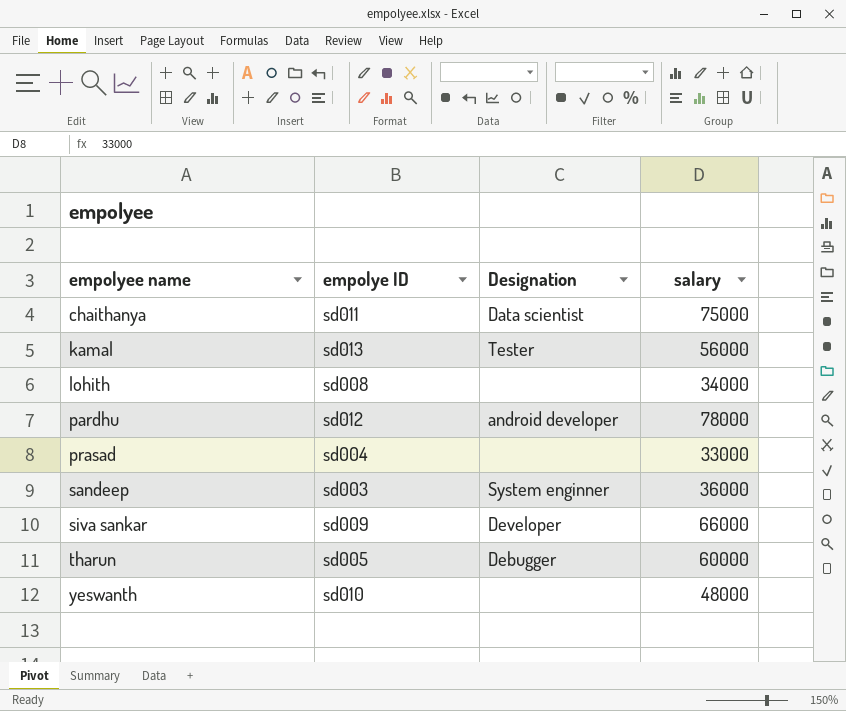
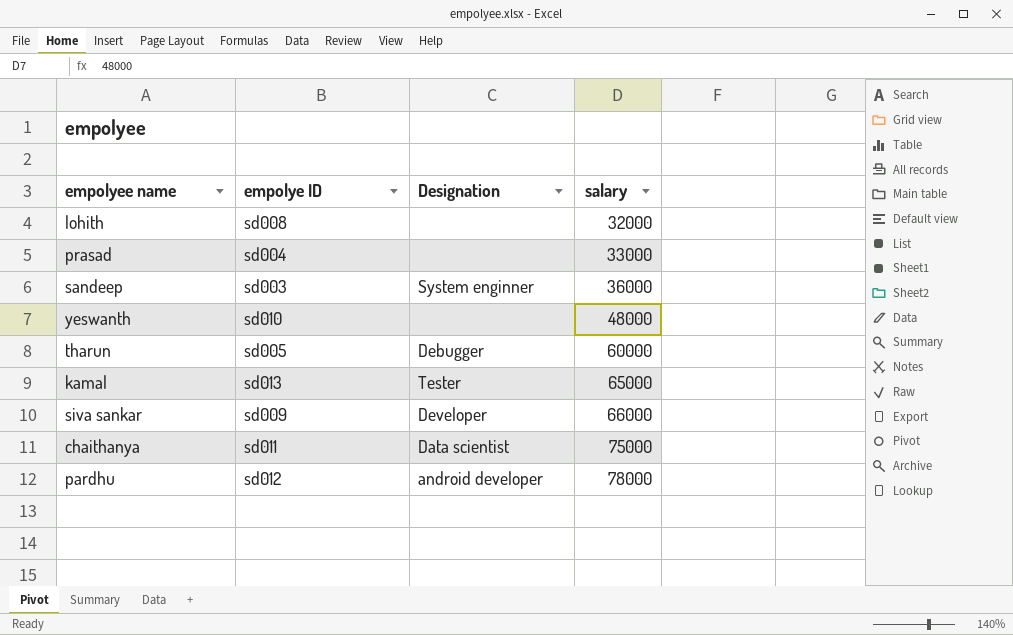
row order: empolyee name ascending -> salary ascending
lohith | salary: 34000 -> 32000
kamal | salary: 56000 -> 65000

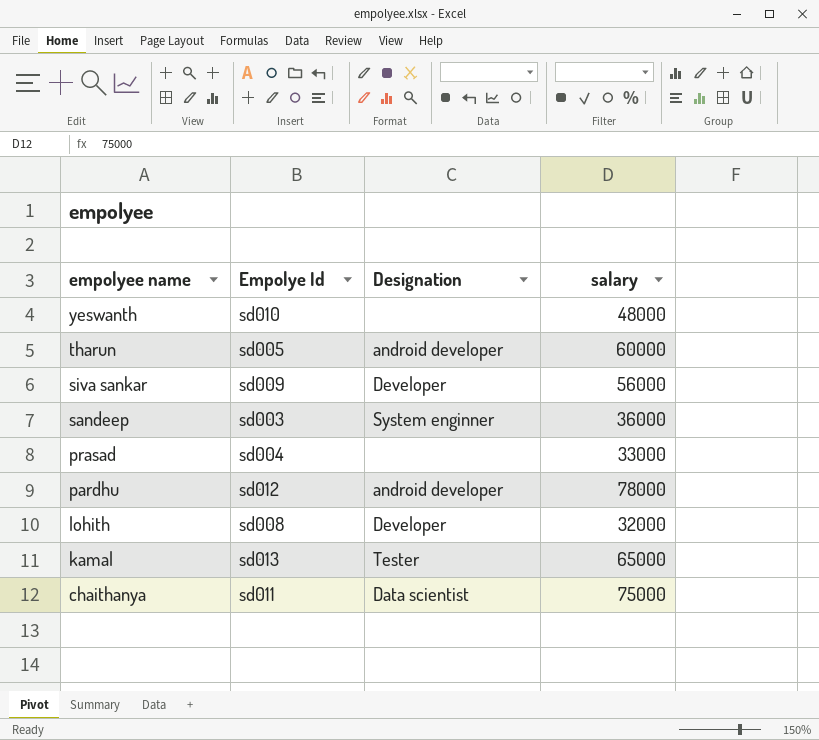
row order: salary ascending -> empolyee name descending
column name: empolye ID -> Empolye Id
tharun | Designation: Debugger -> android developer
siva sankar | salary: 66000 -> 56000
lohith | Designation: none -> Developer

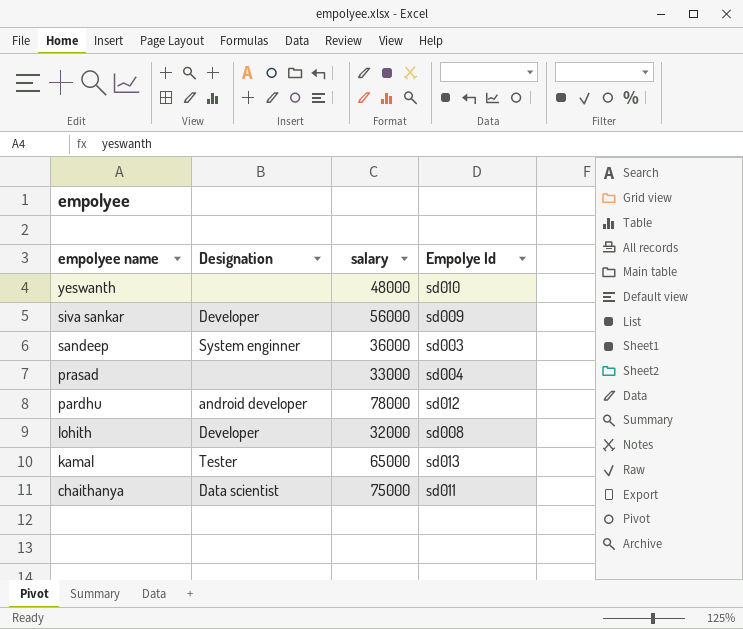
column Empolye Id | position: 2 -> 4
row tharun: sd005 | android developer | 60000 -> none

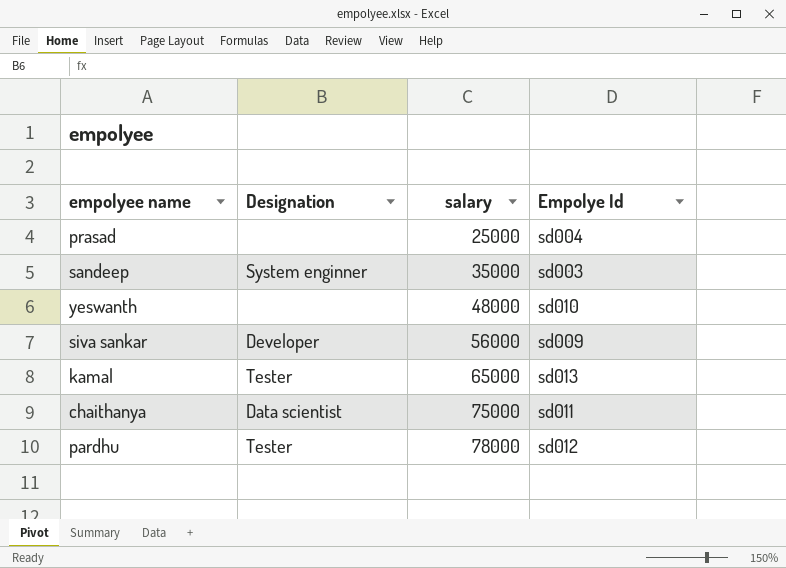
row order: empolyee name descending -> salary ascending
row lohith: Developer | 32000 | sd008 -> none
prasad | salary: 33000 -> 25000
sandeep | salary: 36000 -> 35000
pardhu | Designation: android developer -> Tester

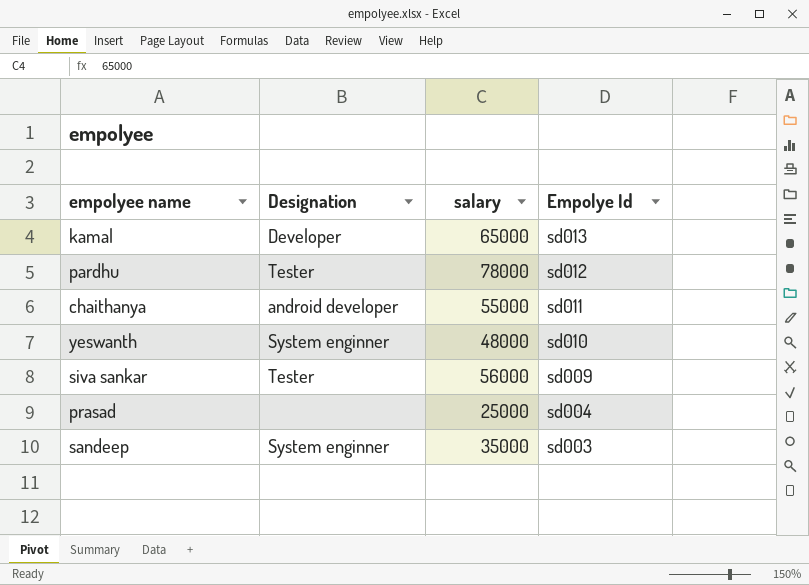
row order: salary ascending -> Empolye Id descending
kamal | Designation: Tester -> Developer
chaithanya | Designation: Data scientist -> android developer
chaithanya | salary: 75000 -> 55000
yeswanth | Designation: none -> System enginner
siva sankar | Designation: Developer -> Tester

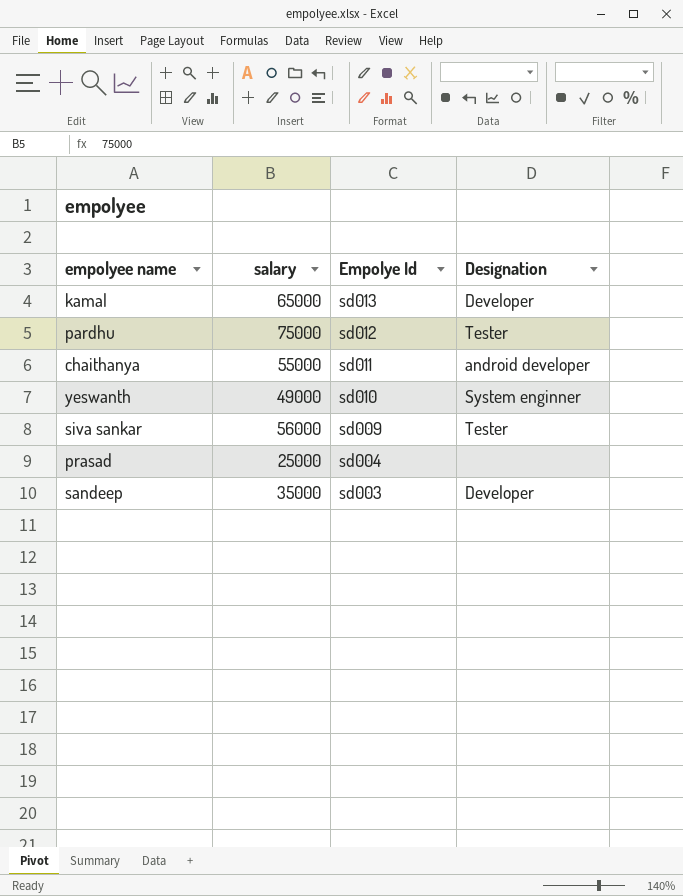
column Designation | position: 2 -> 4
pardhu | salary: 78000 -> 75000
yeswanth | salary: 48000 -> 49000
sandeep | Designation: System enginner -> Developer

